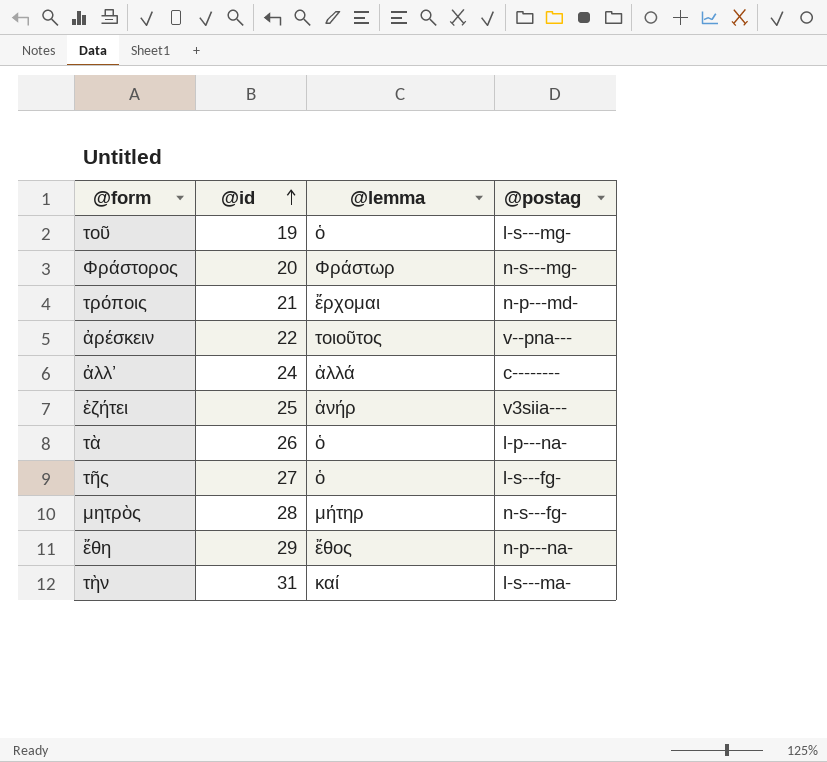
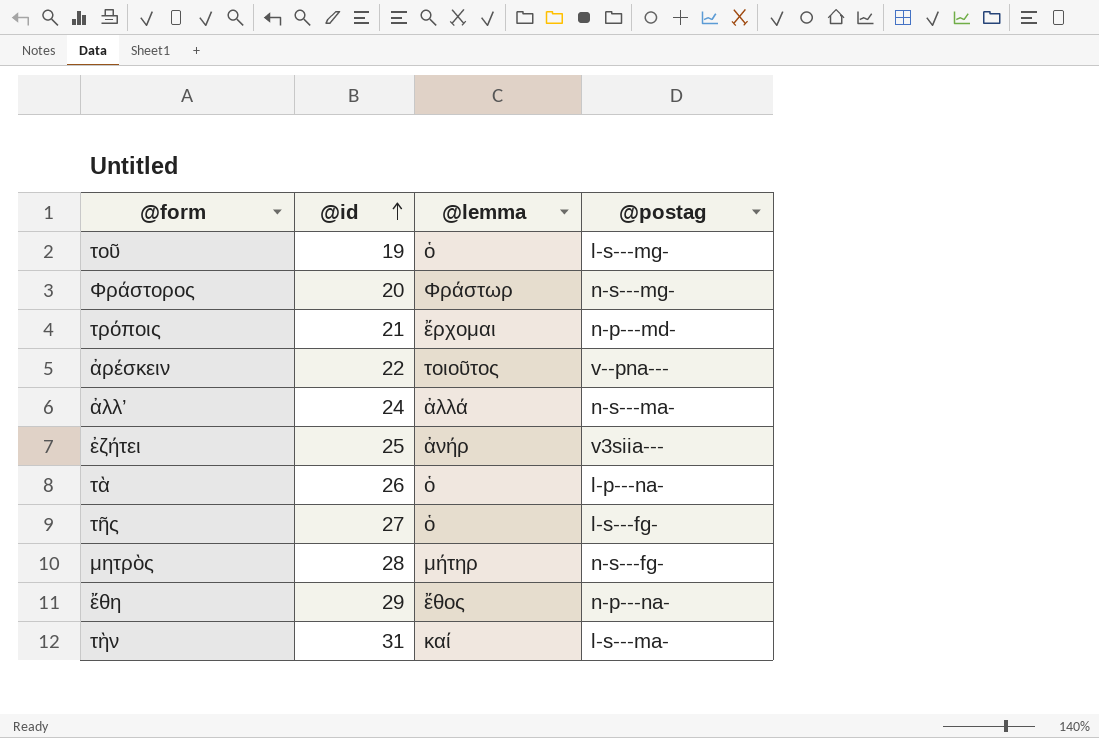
ἀλλ’ | @postag: c-------- -> n-s---ma-

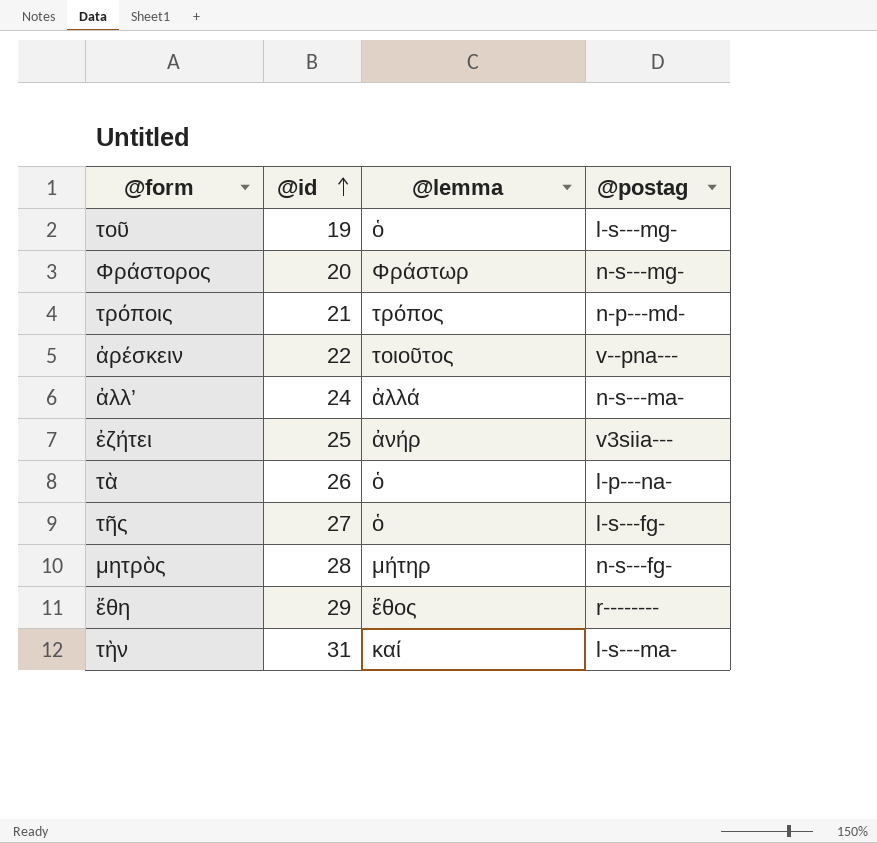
τρόποις | @lemma: ἔρχομαι -> τρόπος
ἔθη | @postag: n-p---na- -> r--------

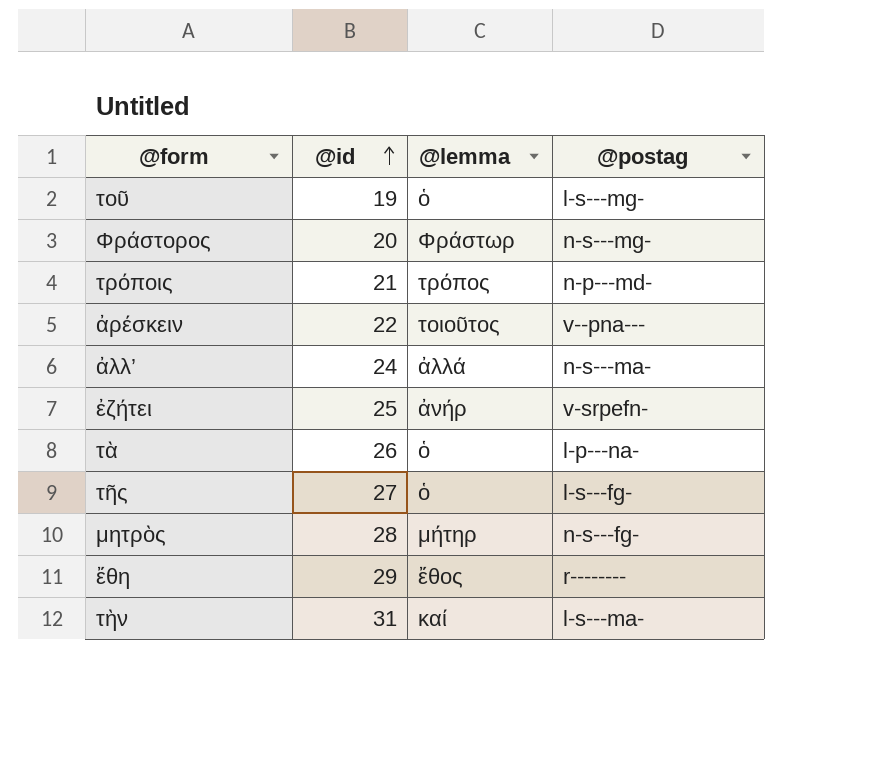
ἐζήτει | @postag: v3siia--- -> v-srpefn-

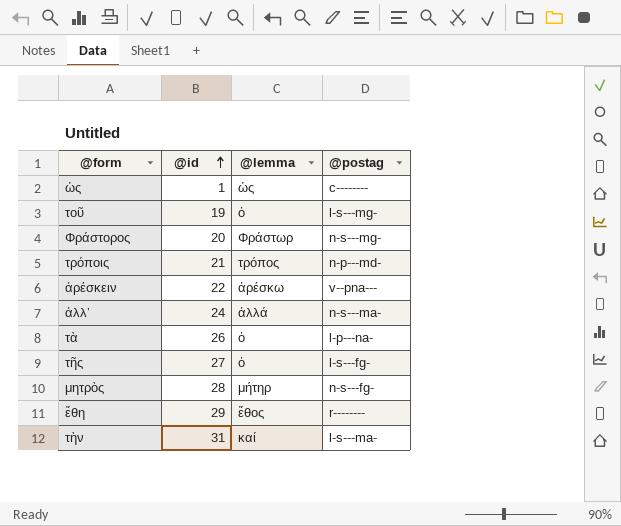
row ἐζήτει: 25 | ἀνήρ | v-srpefn- -> none
row ὡς: none -> 1 | ὡς | c--------
ἀρέσκειν | @lemma: τοιοῦτος -> ἀρέσκω

